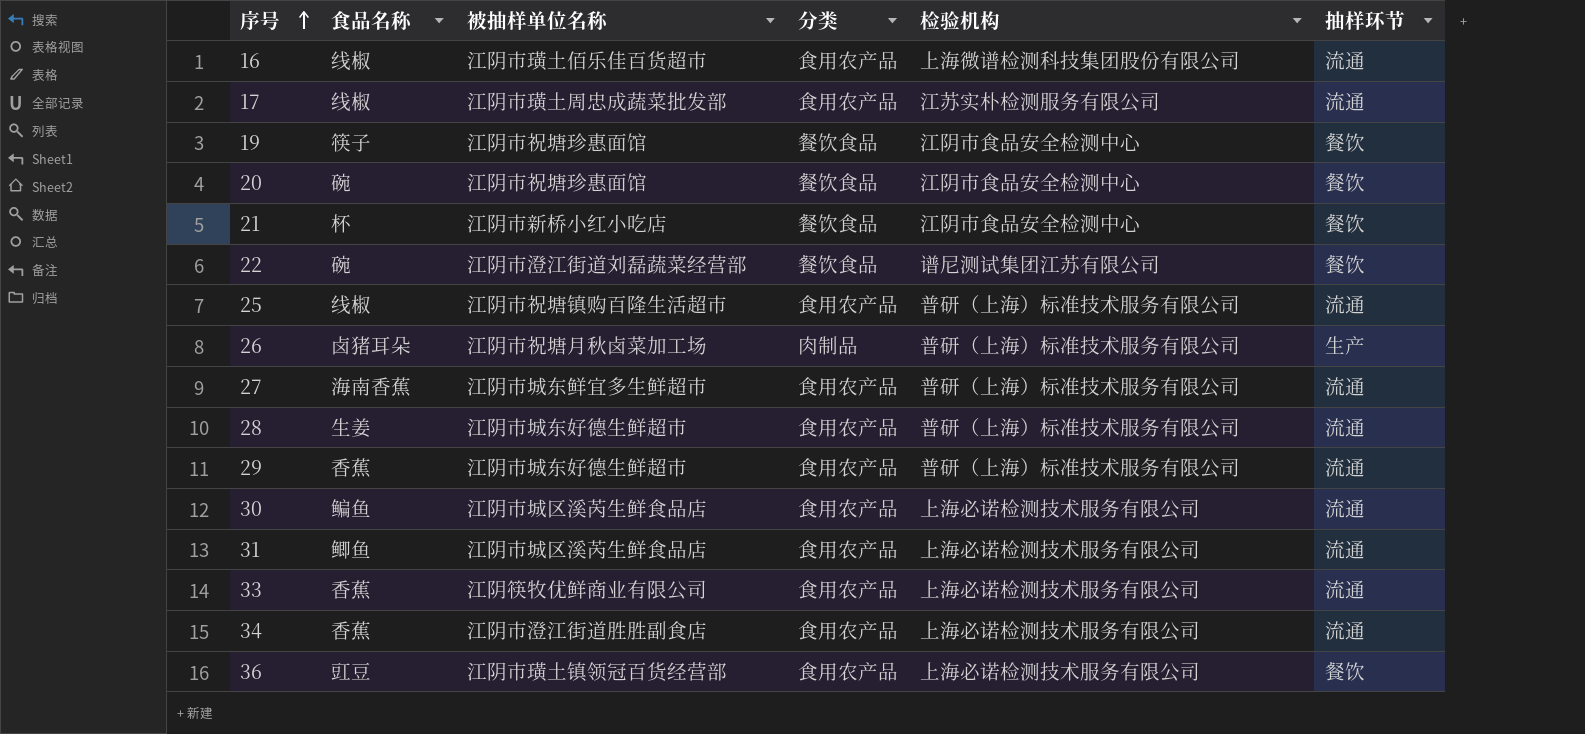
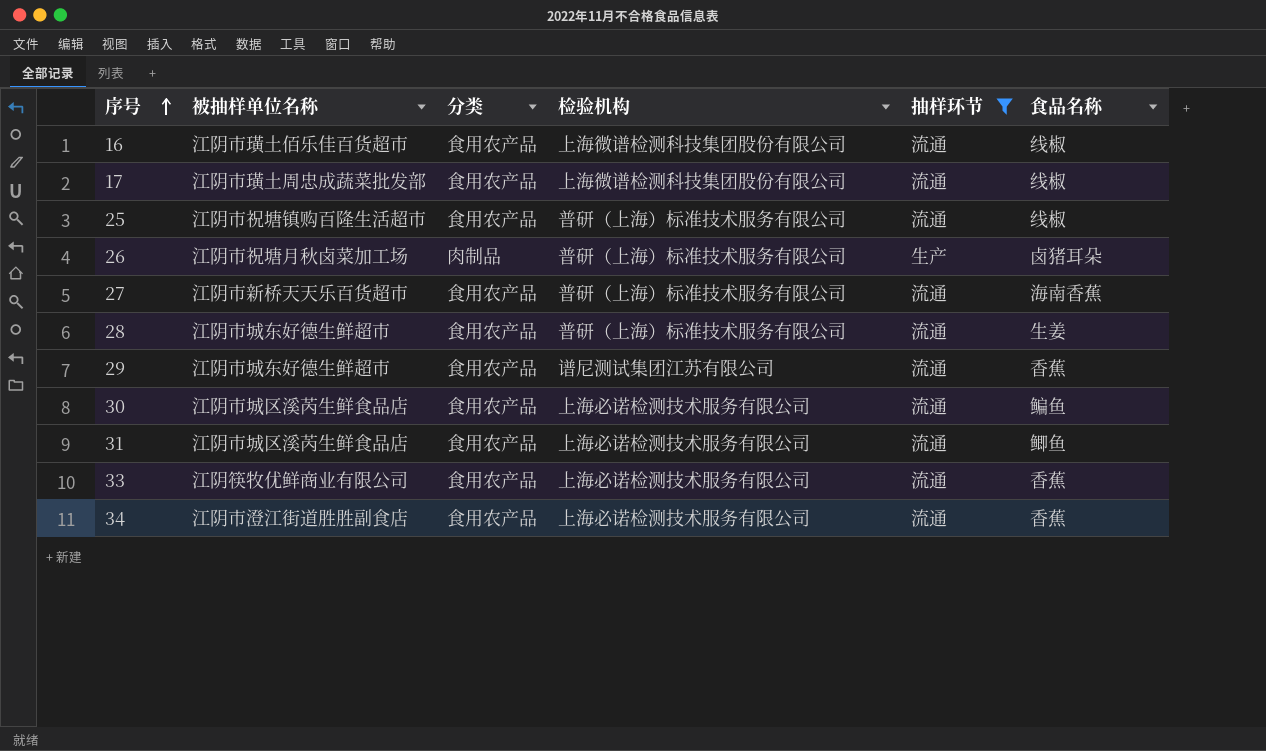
filter: none -> 抽样环节 != 餐饮
column 食品名称 | position: 2 -> 6
17 | 检验机构: 江苏实朴检测服务有限公司 -> 上海微谱检测科技集团股份有限公司
27 | 被抽样单位名称: 江阴市城东鲜宜多生鲜超市 -> 江阴市新桥天天乐百货超市
29 | 检验机构: 普研（上海）标准技术服务有限公司 -> 谱尼测试集团江苏有限公司

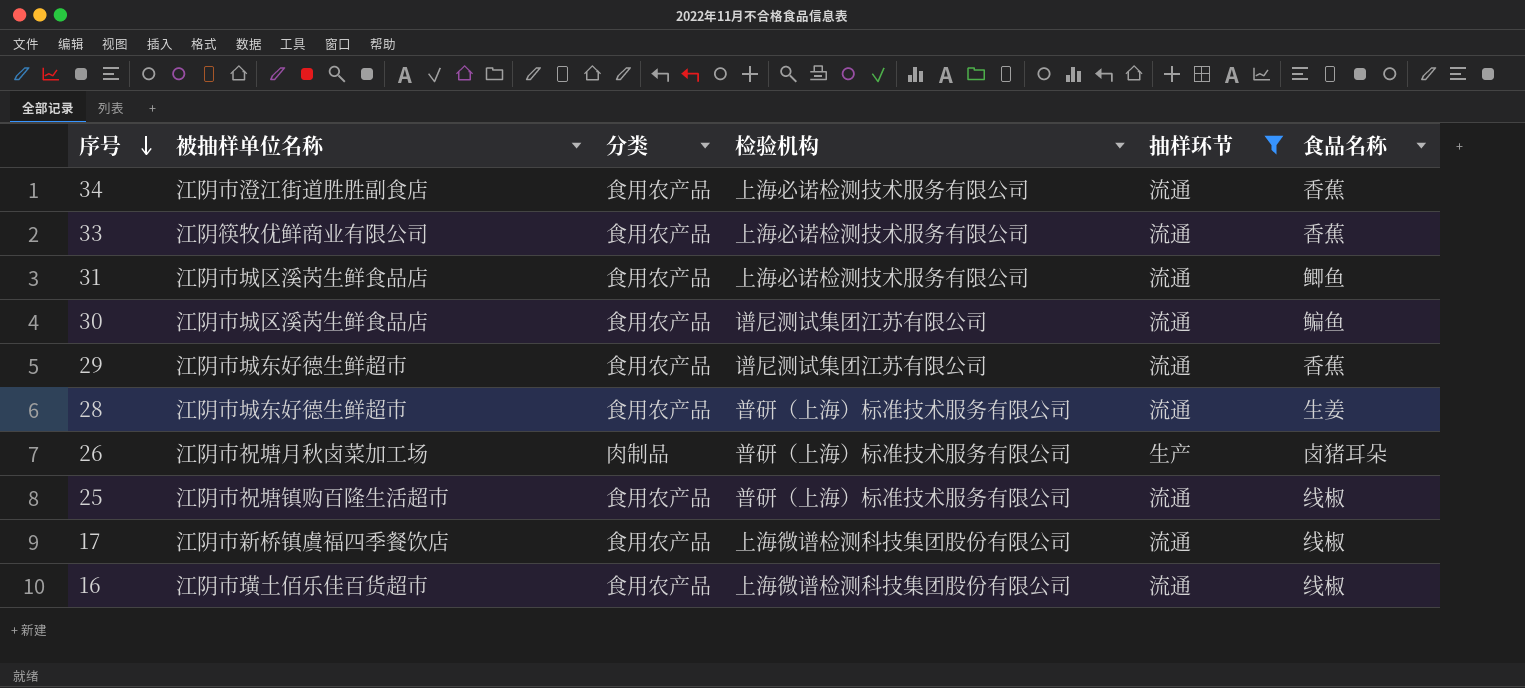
row order: 序号 ascending -> 序号 descending
row 27: 江阴市新桥天天乐百货超市 | 食用农产品 | 普研（上海）标准技术服务有限公司 | 流通 | 海南香蕉 -> none
30 | 检验机构: 上海必诺检测技术服务有限公司 -> 谱尼测试集团江苏有限公司
17 | 被抽样单位名称: 江阴市璜土周忠成蔬菜批发部 -> 江阴市新桥镇虞福四季餐饮店

